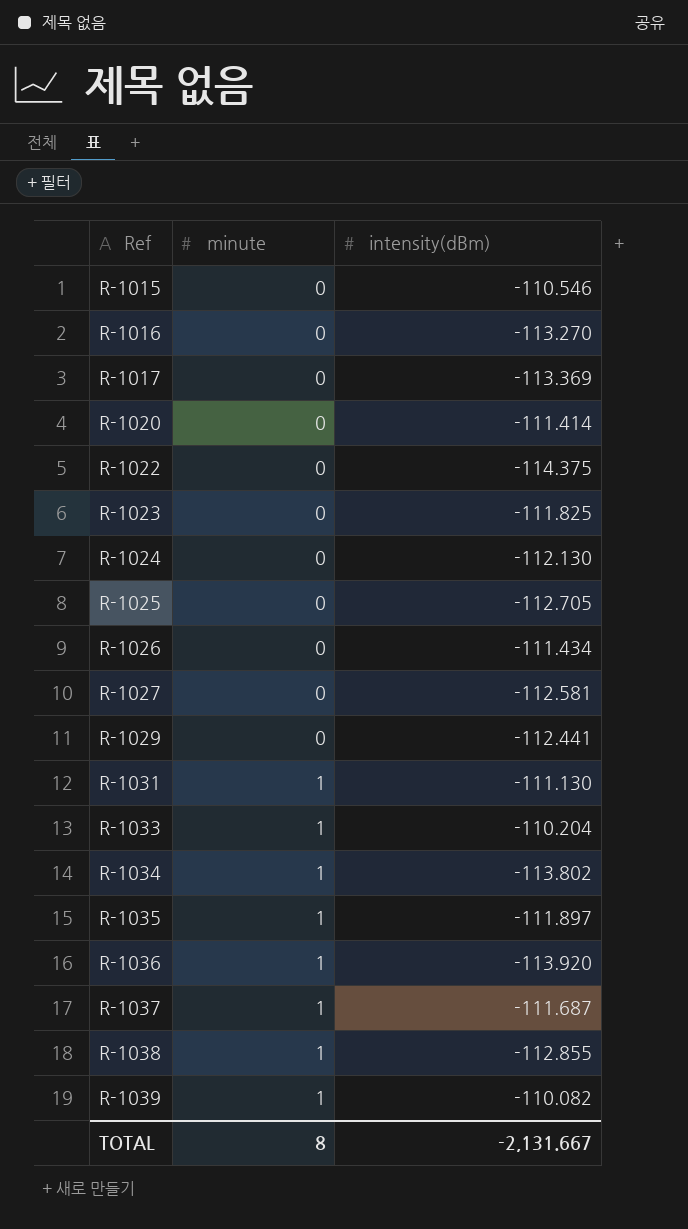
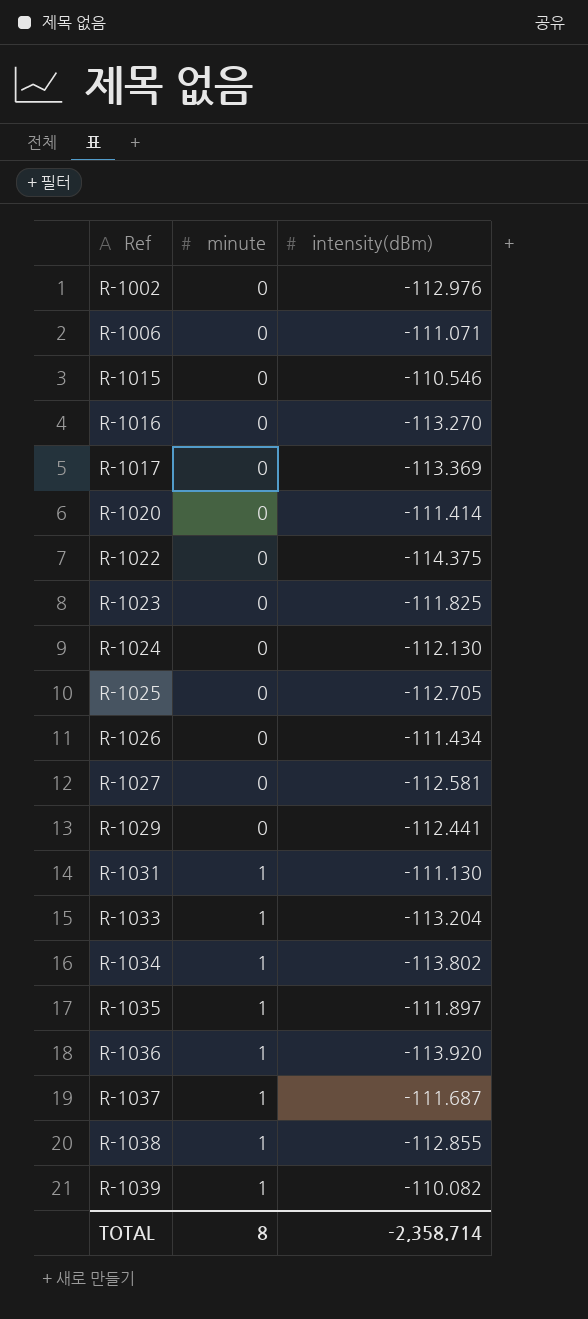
row R-1002: none -> 0 | -112.976
row R-1006: none -> 0 | -111.071
R-1033 | intensity(dBm): -110.204 -> -113.204
TOTAL | intensity(dBm): -2,131.667 -> -2,358.714

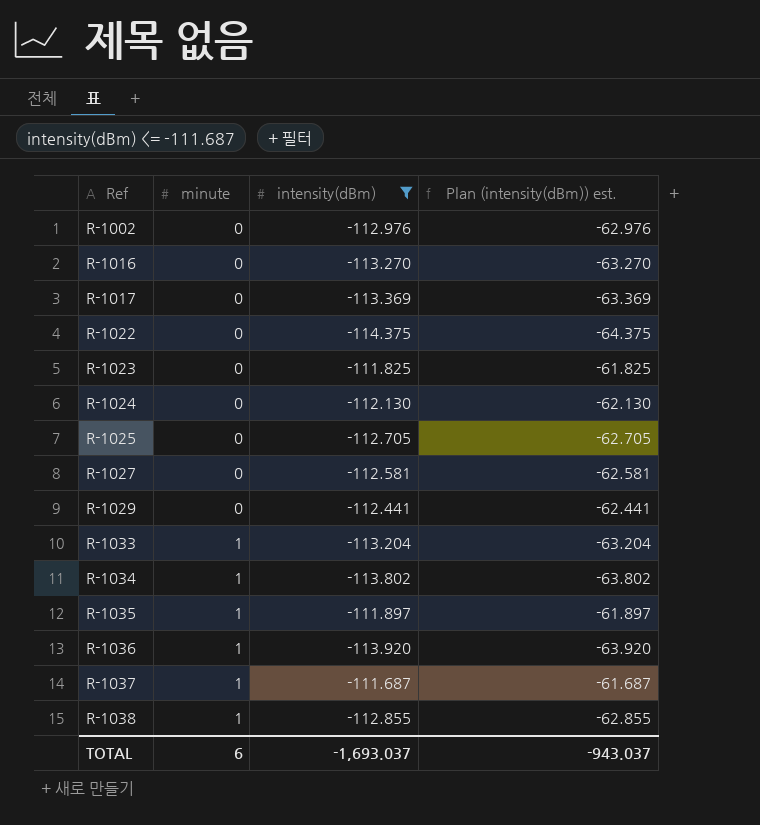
filter: none -> intensity(dBm) <= -111.687
column Plan (intensity(dBm)) est. | formula: none -> [intensity(dBm)] + 50
TOTAL | minute: 8 -> 6
TOTAL | intensity(dBm): -2,358.714 -> -1,693.037

